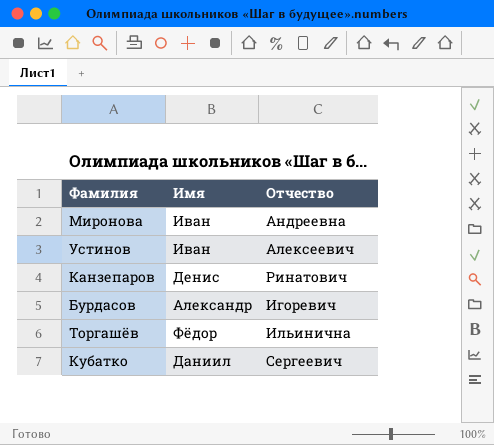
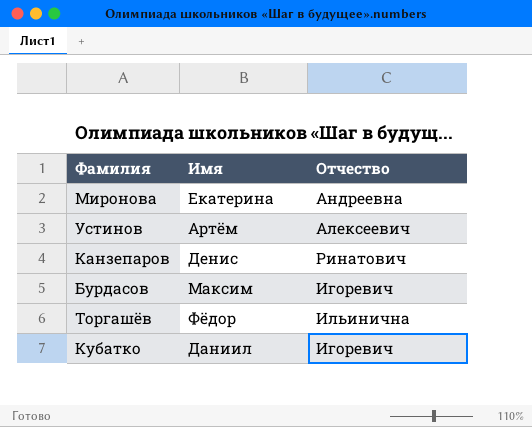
Миронова | Имя: Иван -> Екатерина
Устинов | Имя: Иван -> Артём
Бурдасов | Имя: Александр -> Максим
Кубатко | Отчество: Сергеевич -> Игоревич

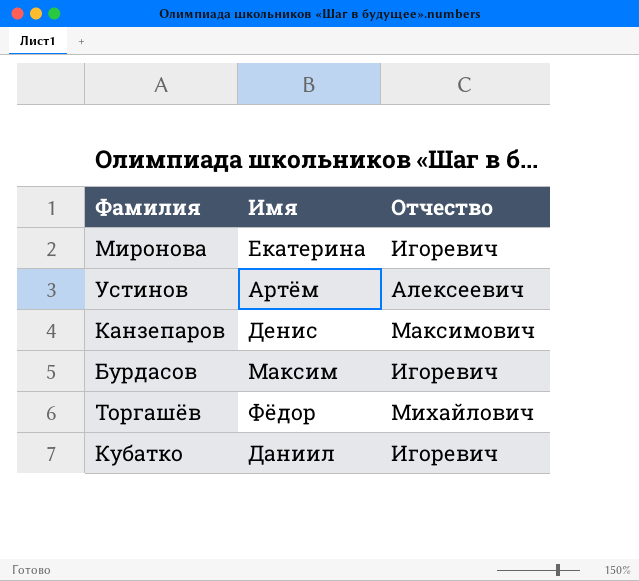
Миронова | Отчество: Андреевна -> Игоревич
Канзепаров | Отчество: Ринатович -> Максимович
Торгашёв | Отчество: Ильинична -> Михайлович

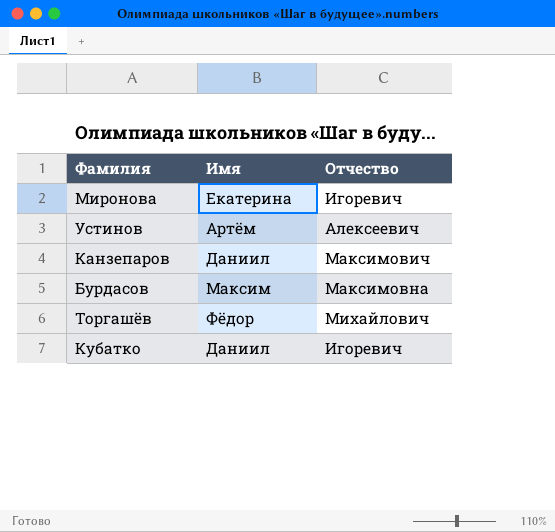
Канзепаров | Имя: Денис -> Даниил
Бурдасов | Отчество: Игоревич -> Максимовна

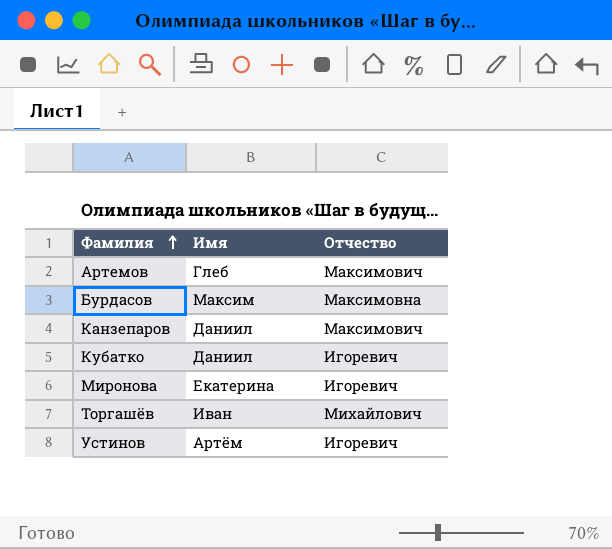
row order: none -> Фамилия ascending
row Артемов: none -> Глеб | Максимович
Торгашёв | Имя: Фёдор -> Иван
Устинов | Отчество: Алексеевич -> Игоревич

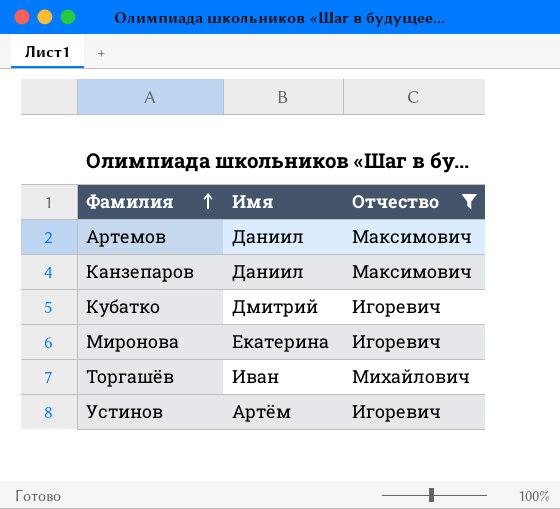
filter: none -> Отчество != Максимовна
Артемов | Имя: Глеб -> Даниил
Кубатко | Имя: Даниил -> Дмитрий

